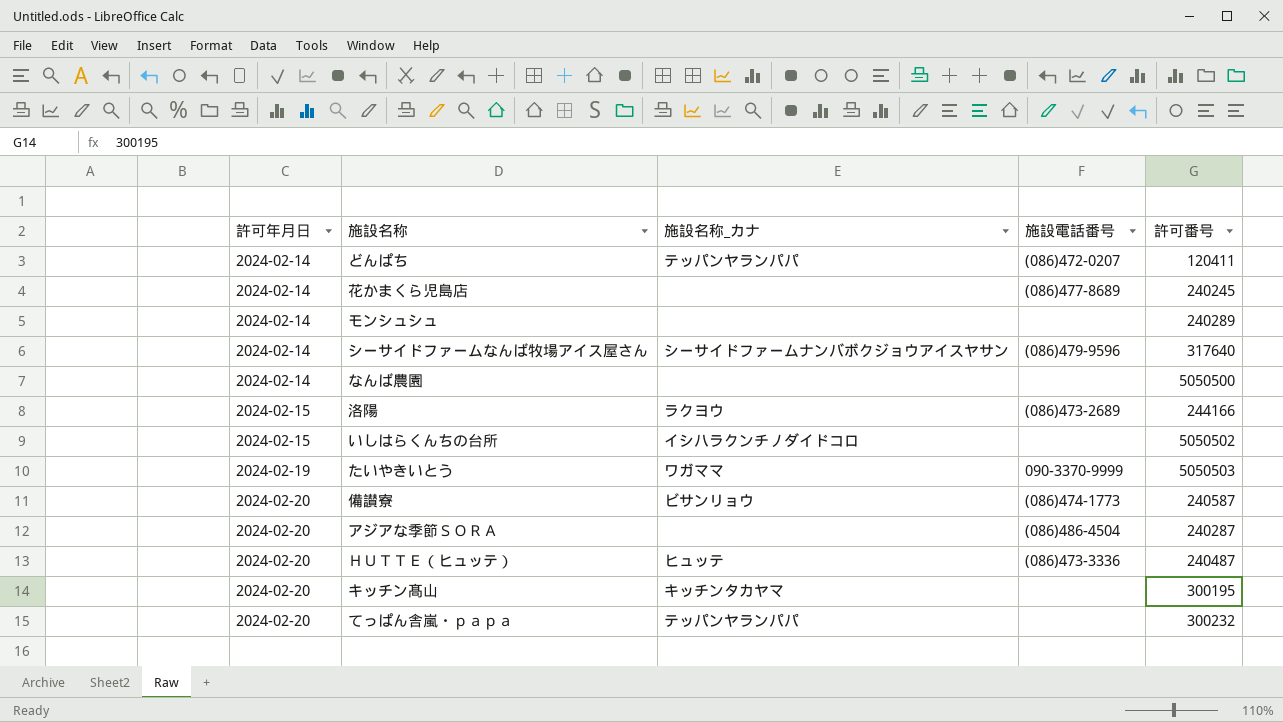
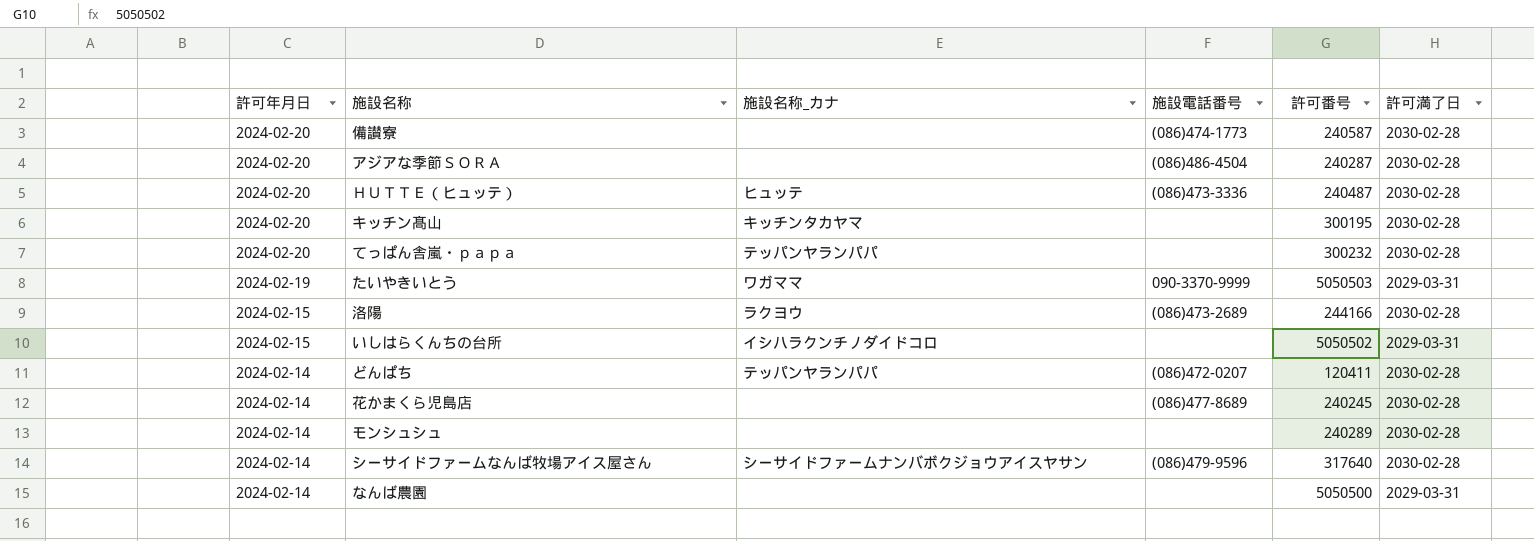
row order: 許可年月日 ascending -> 許可年月日 descending
column 許可満了日 | position: none -> 6
備讃寮 | 施設名称_カナ: ビサンリョウ -> none

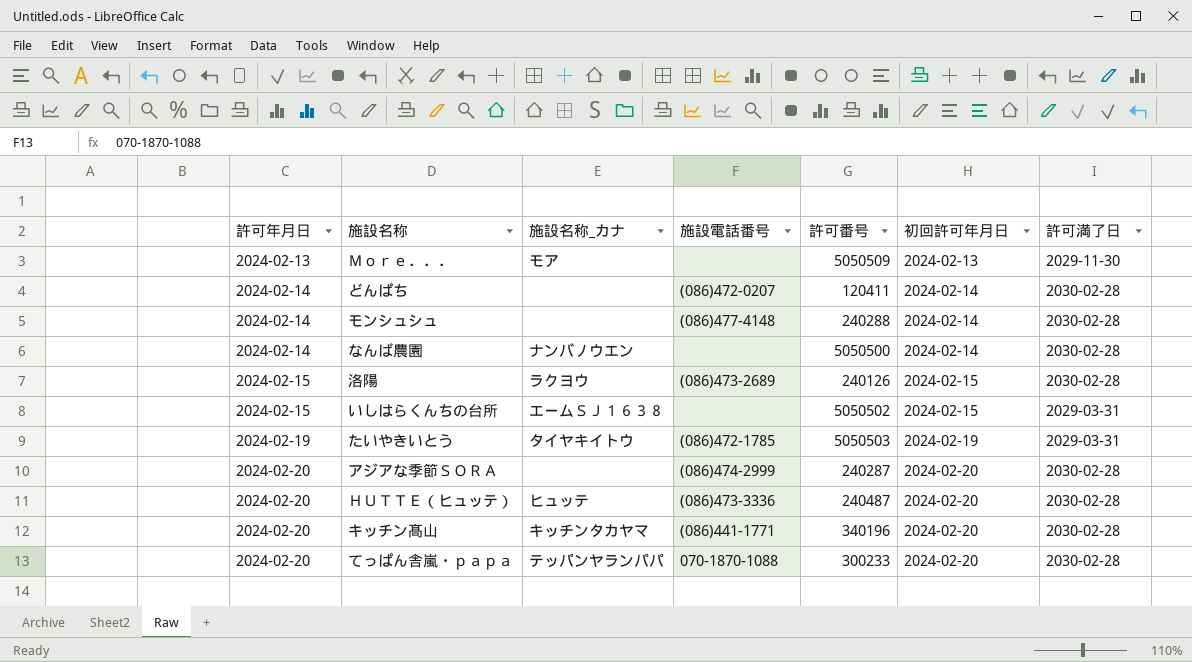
row order: 許可年月日 descending -> 許可年月日 ascending
column 初回許可年月日 | position: none -> 6
row 備讃寮: 2024-02-20 | none | (086)474-1773 | 240587 | 2030-02-28 -> none
row 花かまくら児島店: 2024-02-14 | none | (086)477-8689 | 240245 | 2030-02-28 -> none
row シーサイドファームなんば牧場アイス屋さん: 2024-02-14 | シーサイドファームナンバボクジョウアイスヤサン | (086)479-9596 | 317640 | 2030-02-28 -> none
row Ｍｏｒｅ．．．: none -> 2024-02-13 | モア | none | 5050509 | 2024-02-13 | 2029-11-30
どんぱち | 施設名称_カナ: テッパンヤランパパ -> none
モンシュシュ | 施設電話番号: none -> (086)477-4148
モンシュシュ | 許可番号: 240289 -> 240288
なんば農園 | 施設名称_カナ: none -> ナンバノウエン
なんば農園 | 許可満了日: 2029-03-31 -> 2030-02-28
洛陽 | 許可番号: 244166 -> 240126
いしはらくんちの台所 | 施設名称_カナ: イシハラクンチノダイドコロ -> エームＳＪ１６３８
たいやきいとう | 施設名称_カナ: ワガママ -> タイヤキイトウ
たいやきいとう | 施設電話番号: 090-3370-9999 -> (086)472-1785
アジアな季節ＳＯＲＡ | 施設電話番号: (086)486-4504 -> (086)474-2999
キッチン髙山 | 施設電話番号: none -> (086)441-1771
キッチン髙山 | 許可番号: 300195 -> 340196
てっぱん舎嵐・ｐａｐａ | 施設電話番号: none -> 070-1870-1088
てっぱん舎嵐・ｐａｐａ | 許可番号: 300232 -> 300233

